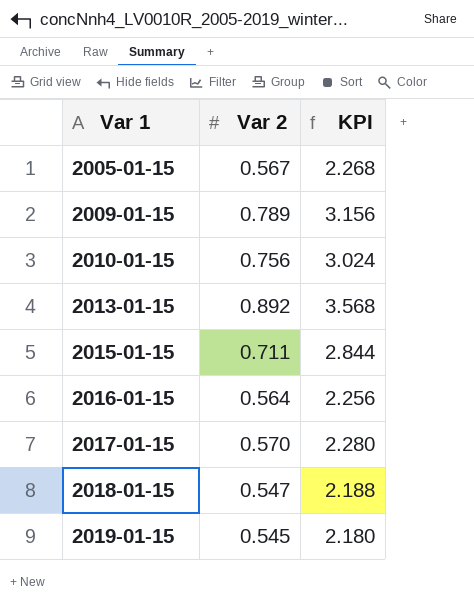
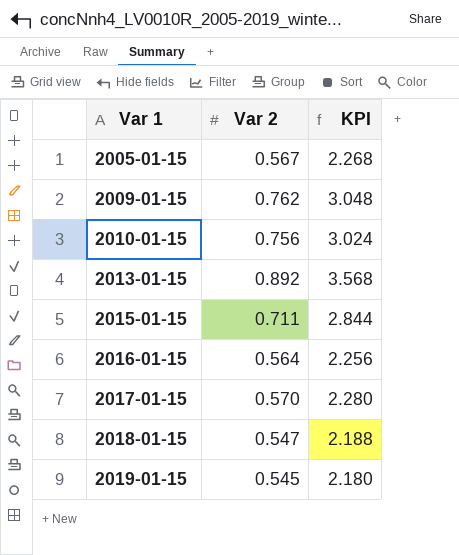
2009-01-15 | Var 2: 0.789 -> 0.762
2009-01-15 | KPI: 3.156 -> 3.048

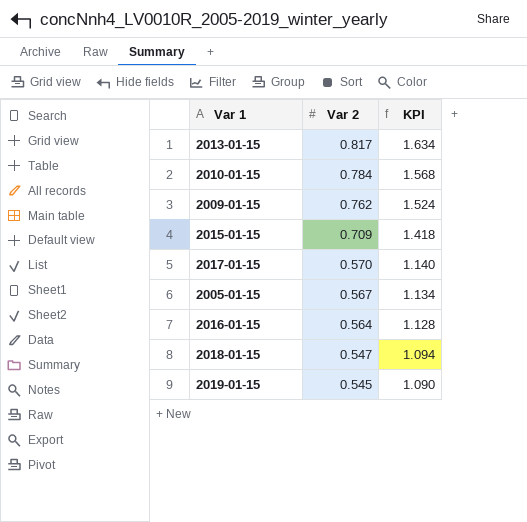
row order: Var 1 ascending -> Var 2 descending
column KPI | formula: [Var 2] * 4 -> [Var 2] * 2
2013-01-15 | Var 2: 0.892 -> 0.817
2010-01-15 | Var 2: 0.756 -> 0.784
2015-01-15 | Var 2: 0.711 -> 0.709

